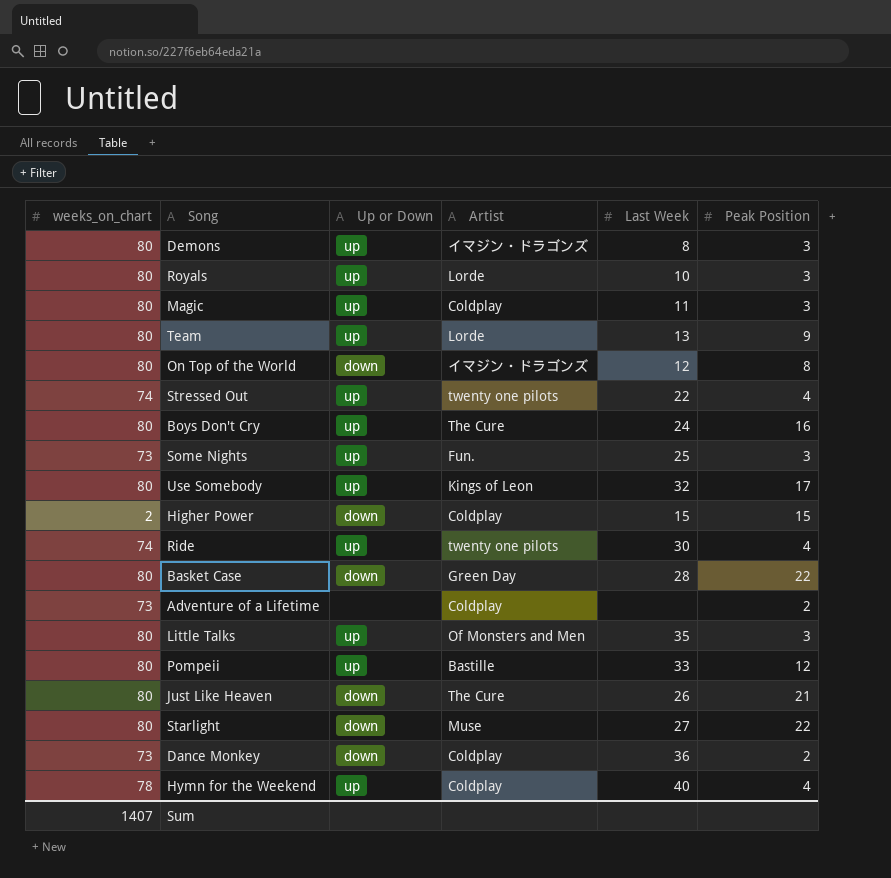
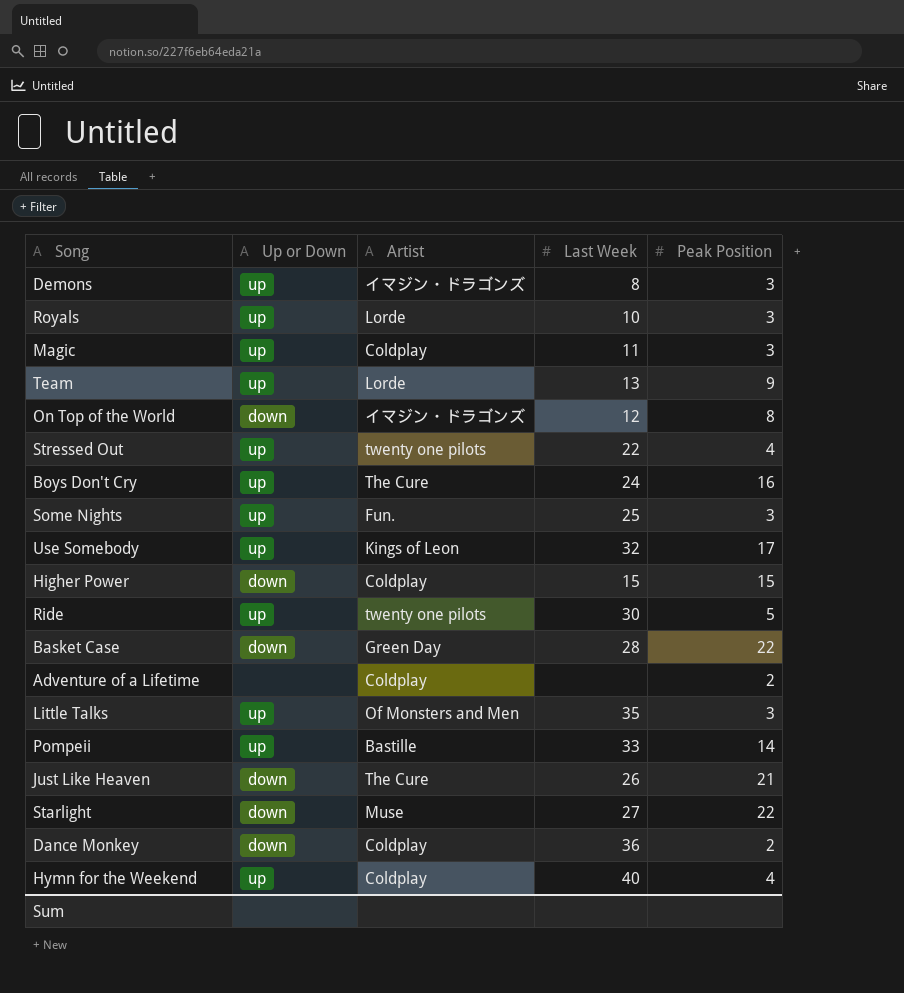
column weeks_on_chart | position: 1 -> none
Ride | Peak Position: 4 -> 5
Pompeii | Peak Position: 12 -> 14

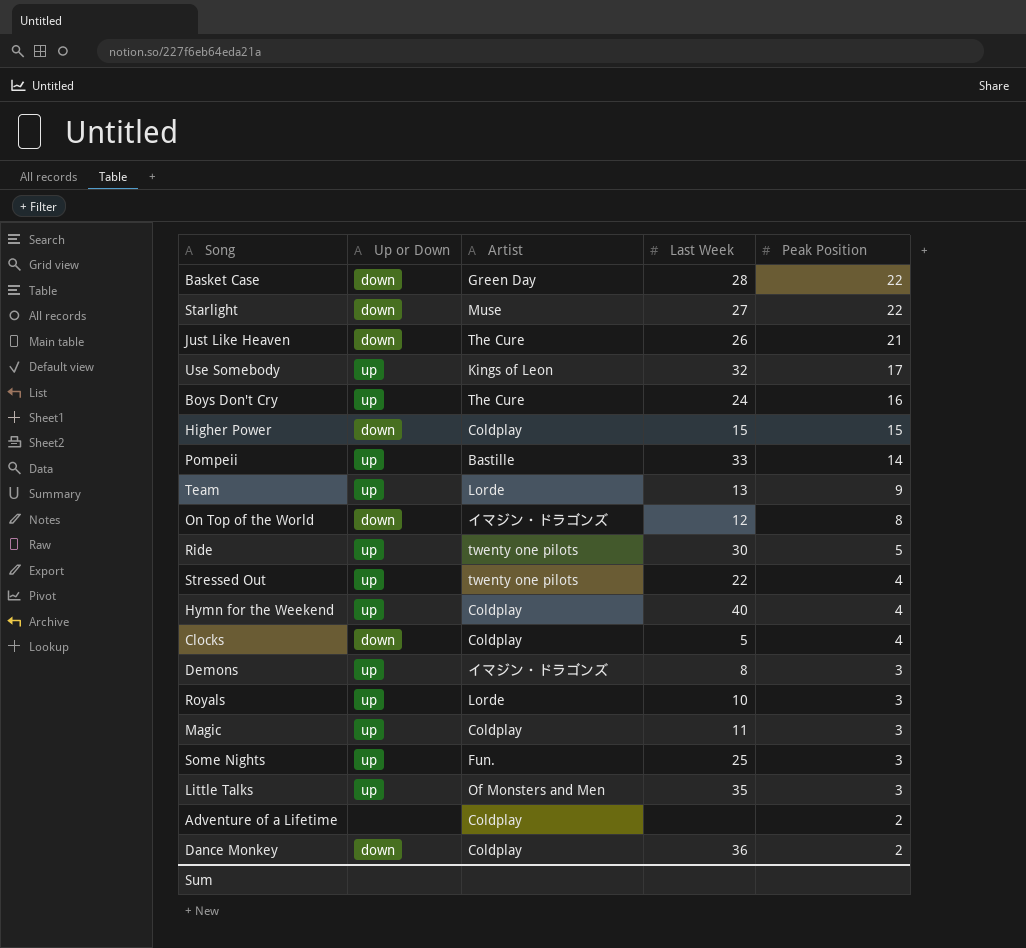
row order: none -> Peak Position descending
row Clocks: none -> down | Coldplay | 5 | 4

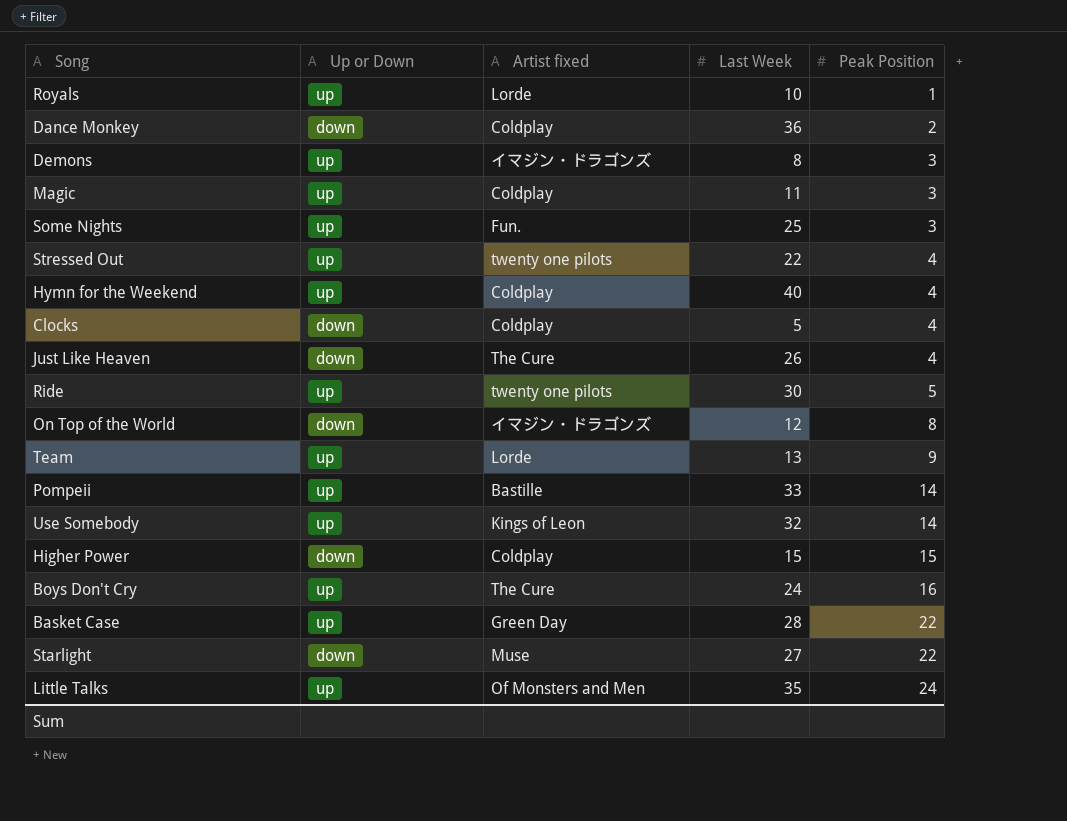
row order: Peak Position descending -> Peak Position ascending
column name: Artist -> Artist fixed
row Adventure of a Lifetime: none | Coldplay | none | 2 -> none
Royals | Peak Position: 3 -> 1
Just Like Heaven | Peak Position: 21 -> 4
Use Somebody | Peak Position: 17 -> 14
Basket Case | Up or Down: down -> up
Little Talks | Peak Position: 3 -> 24

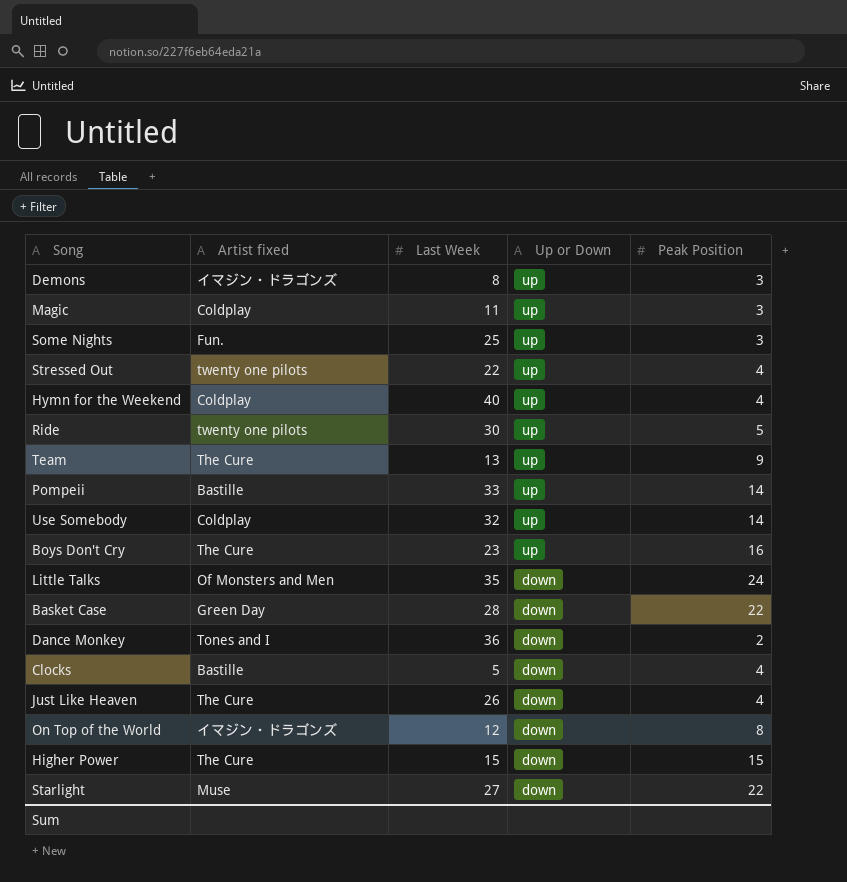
row order: Peak Position ascending -> Up or Down descending
column Up or Down | position: 2 -> 4
row Royals: up | Lorde | 10 | 1 -> none
Team | Artist fixed: Lorde -> The Cure
Use Somebody | Artist fixed: Kings of Leon -> Coldplay
Boys Don't Cry | Last Week: 24 -> 23
Little Talks | Up or Down: up -> down
Basket Case | Up or Down: up -> down
Dance Monkey | Artist fixed: Coldplay -> Tones and I
Clocks | Artist fixed: Coldplay -> Bastille
Higher Power | Artist fixed: Coldplay -> The Cure

